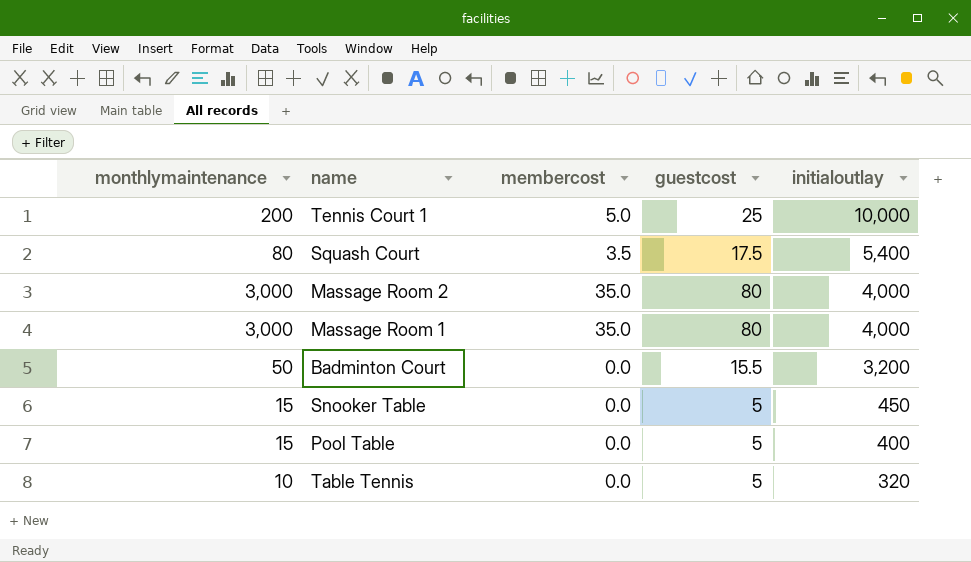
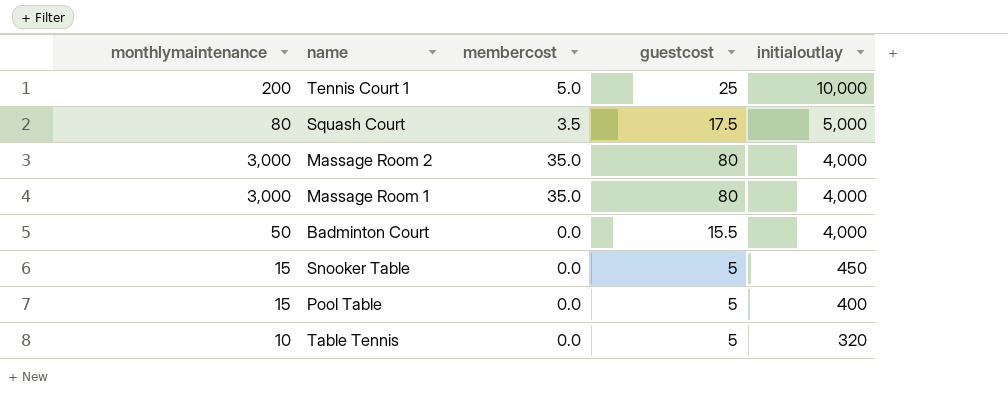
Squash Court | initialoutlay: 5,400 -> 5,000
Badminton Court | initialoutlay: 3,200 -> 4,000

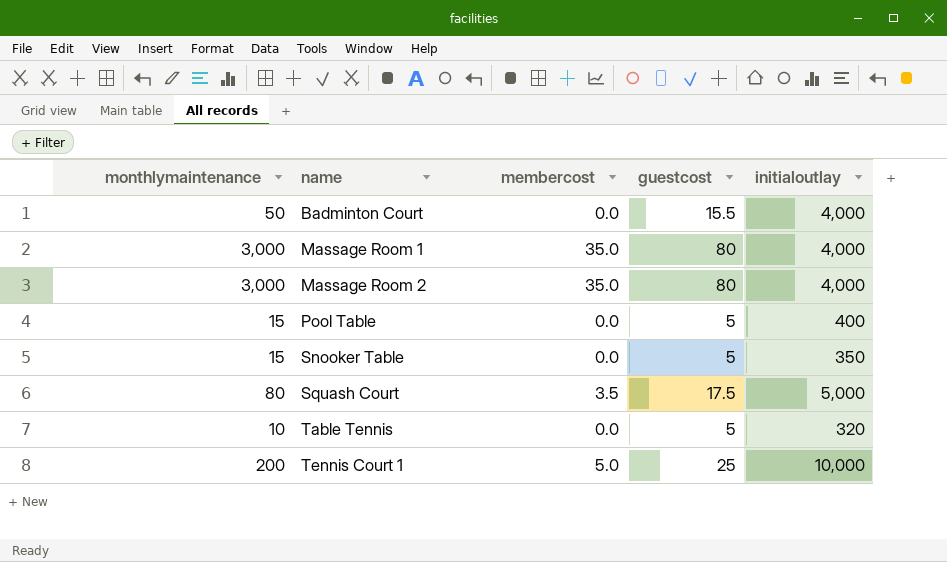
row order: initialoutlay descending -> name ascending
Snooker Table | initialoutlay: 450 -> 350

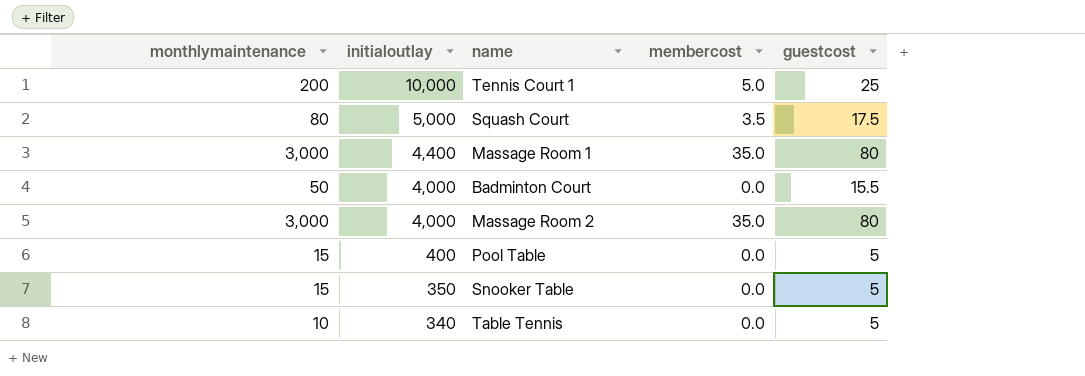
row order: name ascending -> initialoutlay descending
column initialoutlay | position: 5 -> 2
Massage Room 1 | initialoutlay: 4,000 -> 4,400
Table Tennis | initialoutlay: 320 -> 340

